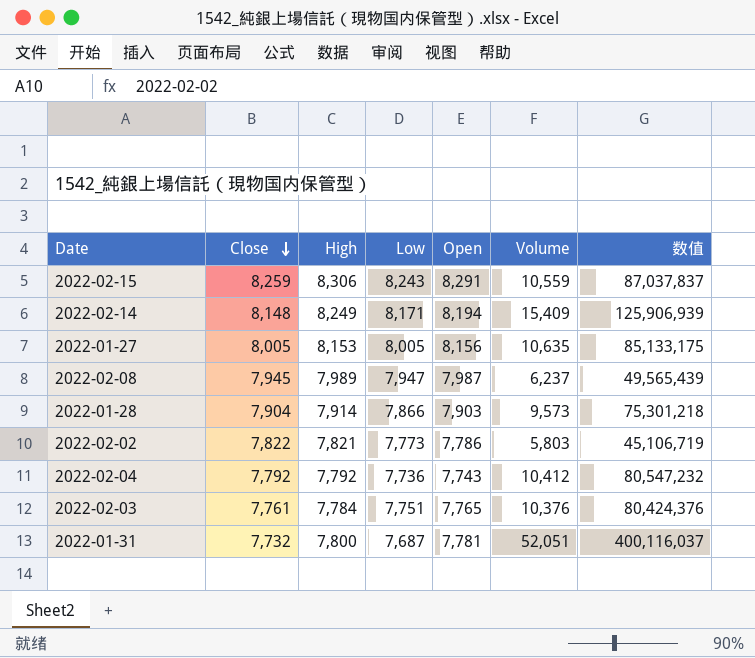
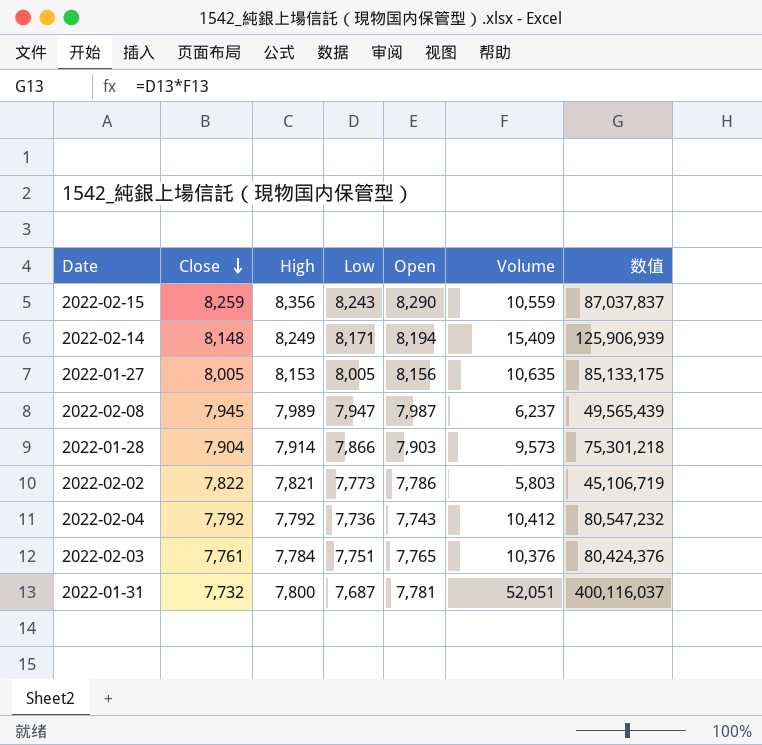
2022-02-15 | High: 8,306 -> 8,356
2022-02-15 | Open: 8,291 -> 8,290

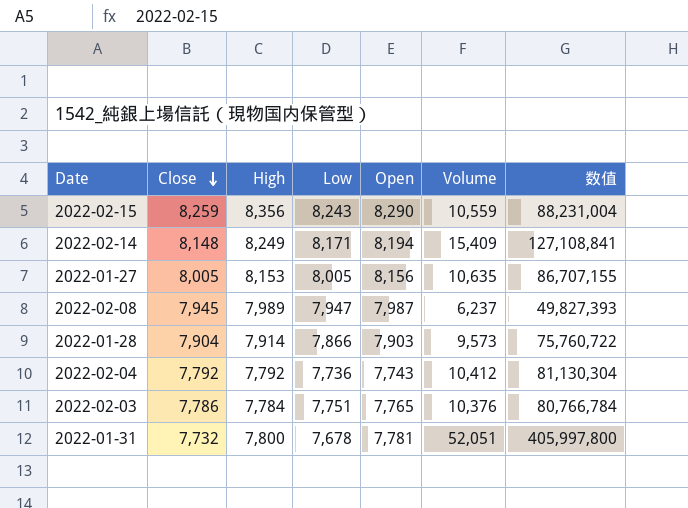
column 数值 | formula: [Low] * [Volume] -> [High] * [Volume]
row 2022-02-02: 7,822 | 7,821 | 7,773 | 7,786 | 5,803 | 45,106,719 -> none
2022-02-03 | Close: 7,761 -> 7,786
2022-01-31 | Low: 7,687 -> 7,678

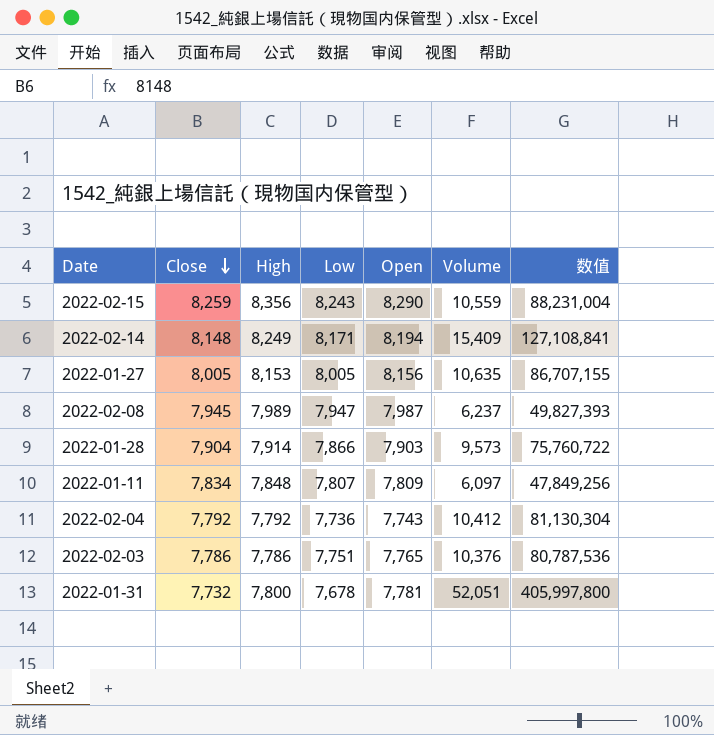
row 2022-01-11: none -> 7,834 | 7,848 | 7,807 | 7,809 | 6,097 | 47,849,256
2022-02-03 | High: 7,784 -> 7,786
2022-02-03 | 数值: 80,766,784 -> 80,787,536

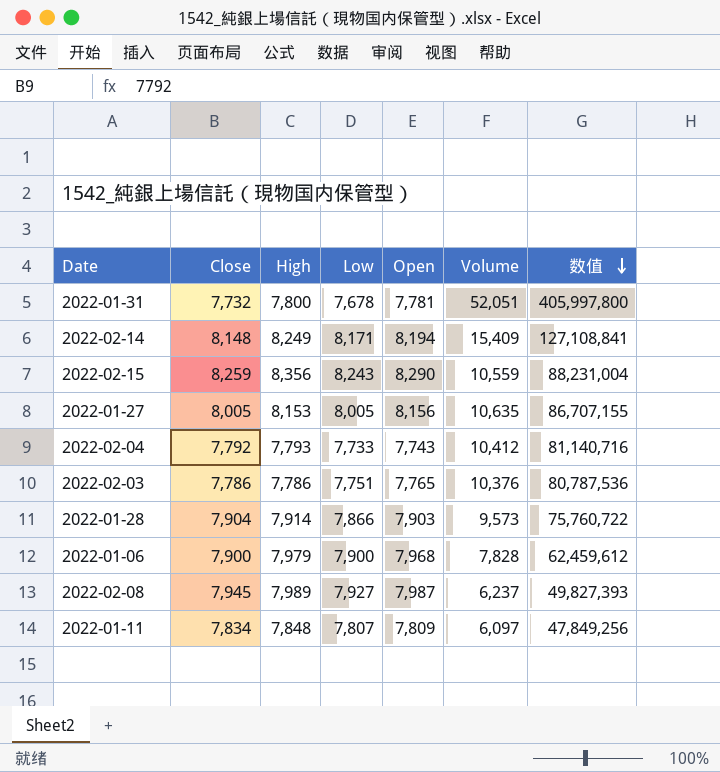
row order: Close descending -> 数值 descending
2022-02-04 | High: 7,792 -> 7,793
2022-02-04 | Low: 7,736 -> 7,733
2022-02-04 | 数值: 81,130,304 -> 81,140,716
row 2022-01-06: none -> 7,900 | 7,979 | 7,900 | 7,968 | 7,828 | 62,459,612
2022-02-08 | Low: 7,947 -> 7,927

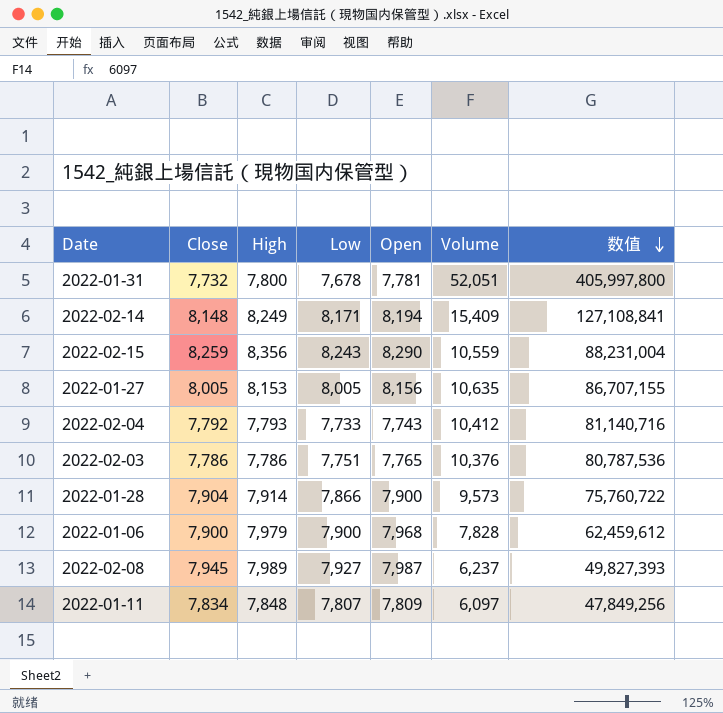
2022-01-28 | Open: 7,903 -> 7,900

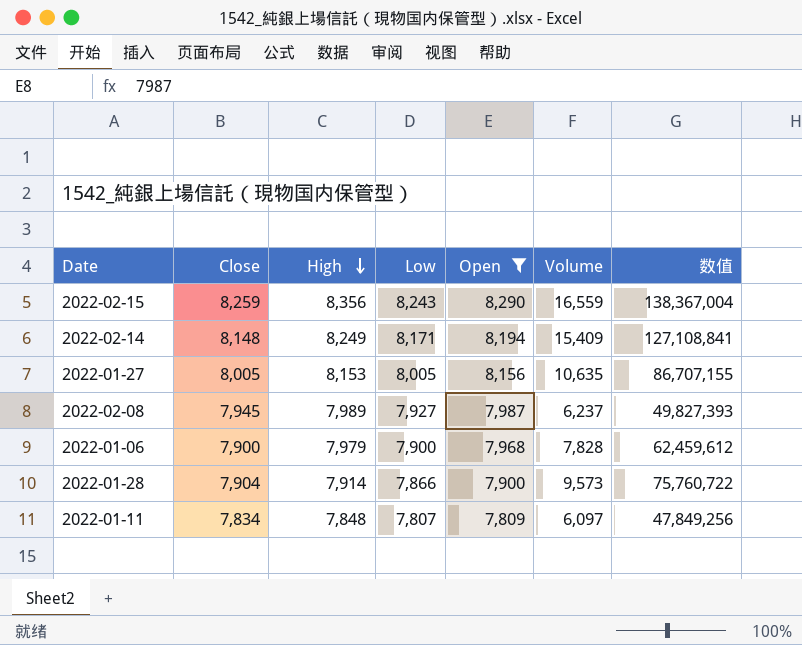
filter: none -> Open >= 7,809
row order: 数值 descending -> High descending
2022-02-15 | Volume: 10,559 -> 16,559
2022-02-15 | 数值: 88,231,004 -> 138,367,004

